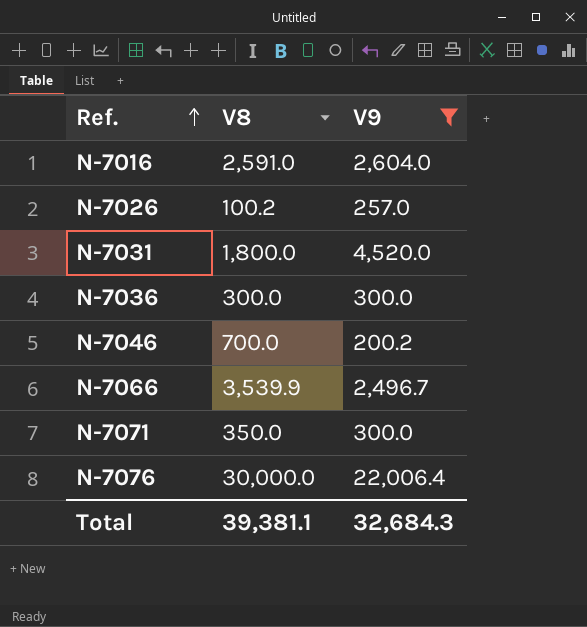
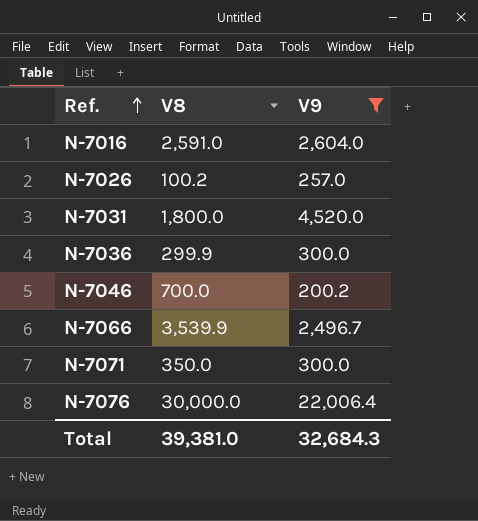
N-7036 | V8: 300.0 -> 299.9
Total | V8: 39,381.1 -> 39,381.0

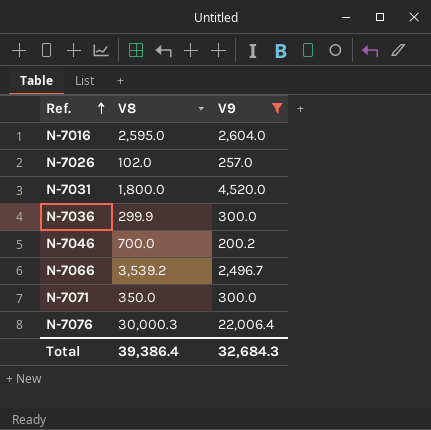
N-7016 | V8: 2,591.0 -> 2,595.0
N-7026 | V8: 100.2 -> 102.0
N-7066 | V8: 3,539.9 -> 3,539.2
N-7076 | V8: 30,000.0 -> 30,000.3
Total | V8: 39,381.0 -> 39,386.4

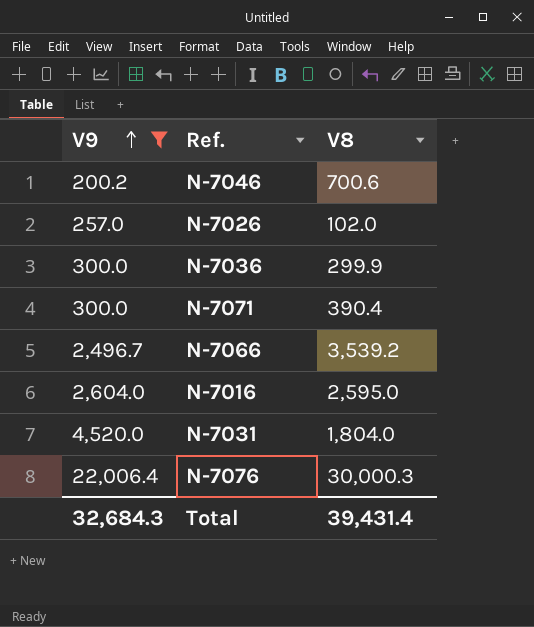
row order: Ref. ascending -> V9 ascending
column V9 | position: 3 -> 1
N-7046 | V8: 700.0 -> 700.6
N-7071 | V8: 350.0 -> 390.4
N-7031 | V8: 1,800.0 -> 1,804.0
Total | V8: 39,386.4 -> 39,431.4

